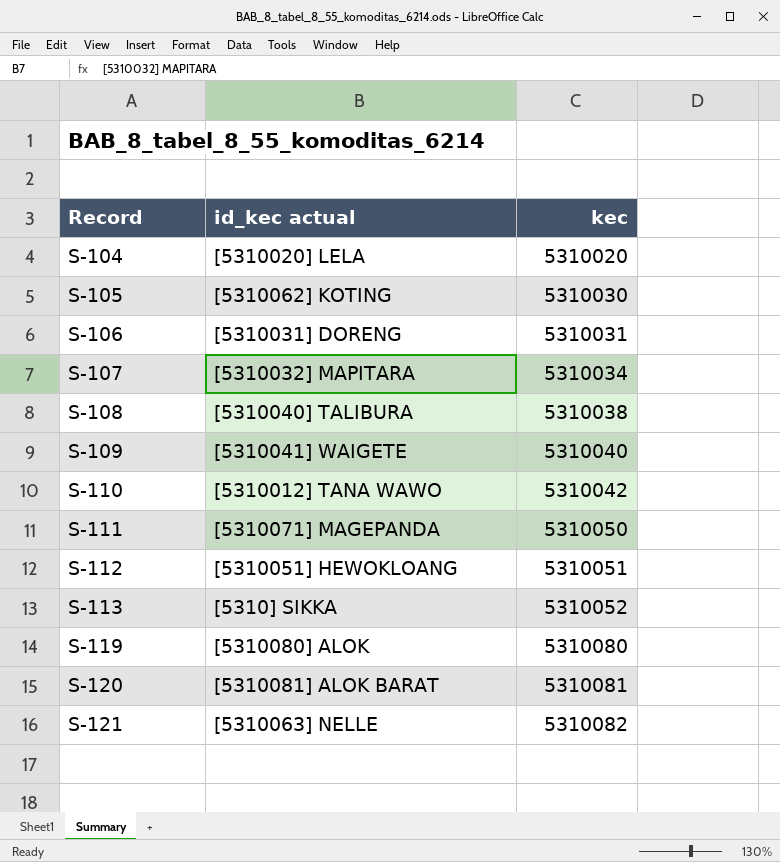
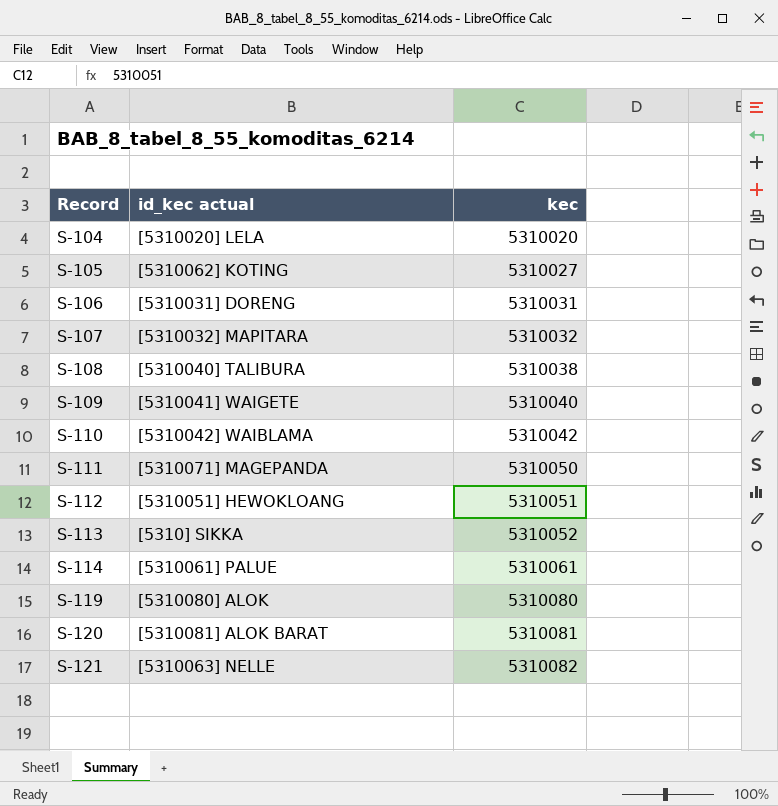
S-105 | kec: 5310030 -> 5310027
S-107 | kec: 5310034 -> 5310032
S-110 | id_kec actual: [5310012] TANA WAWO -> [5310042] WAIBLAMA
row S-114: none -> [5310061] PALUE | 5310061

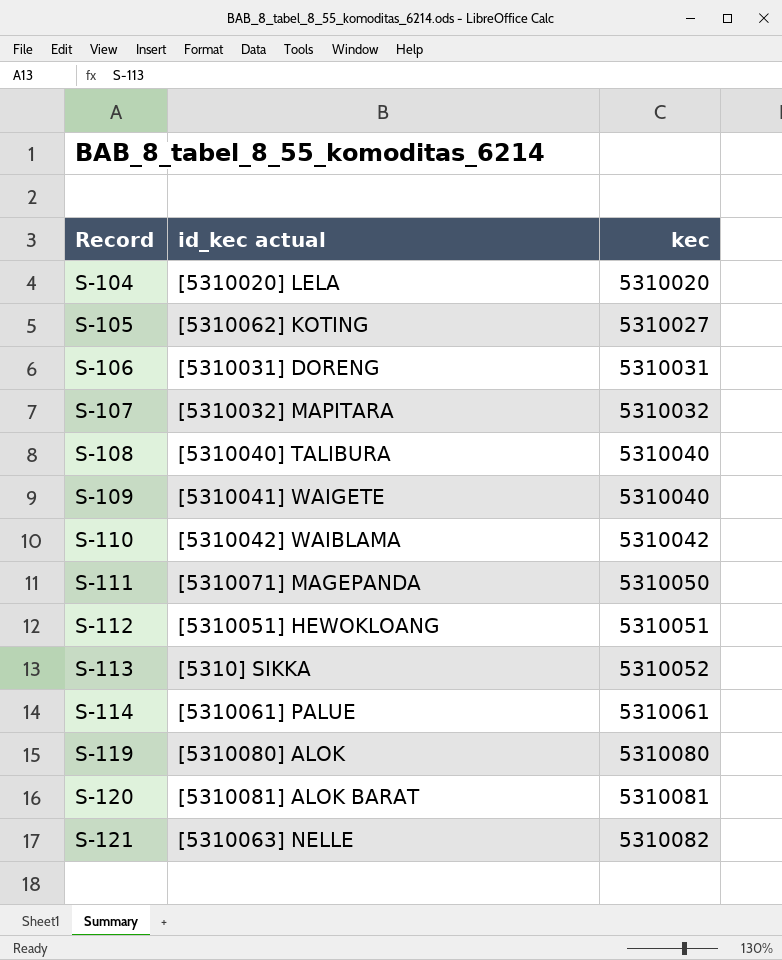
S-108 | kec: 5310038 -> 5310040

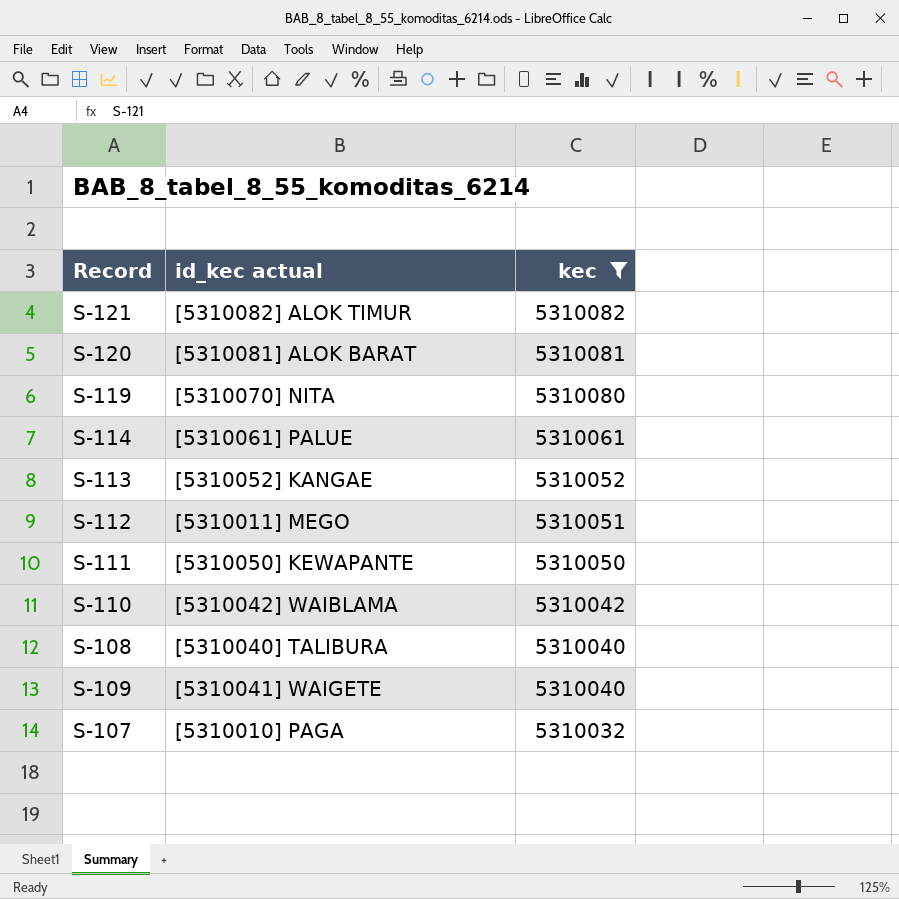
filter: none -> kec >= 5310032
row order: Record ascending -> kec descending
S-121 | id_kec actual: [5310063] NELLE -> [5310082] ALOK TIMUR
S-119 | id_kec actual: [5310080] ALOK -> [5310070] NITA
S-113 | id_kec actual: [5310] SIKKA -> [5310052] KANGAE
S-112 | id_kec actual: [5310051] HEWOKLOANG -> [5310011] MEGO
S-111 | id_kec actual: [5310071] MAGEPANDA -> [5310050] KEWAPANTE
S-107 | id_kec actual: [5310032] MAPITARA -> [5310010] PAGA

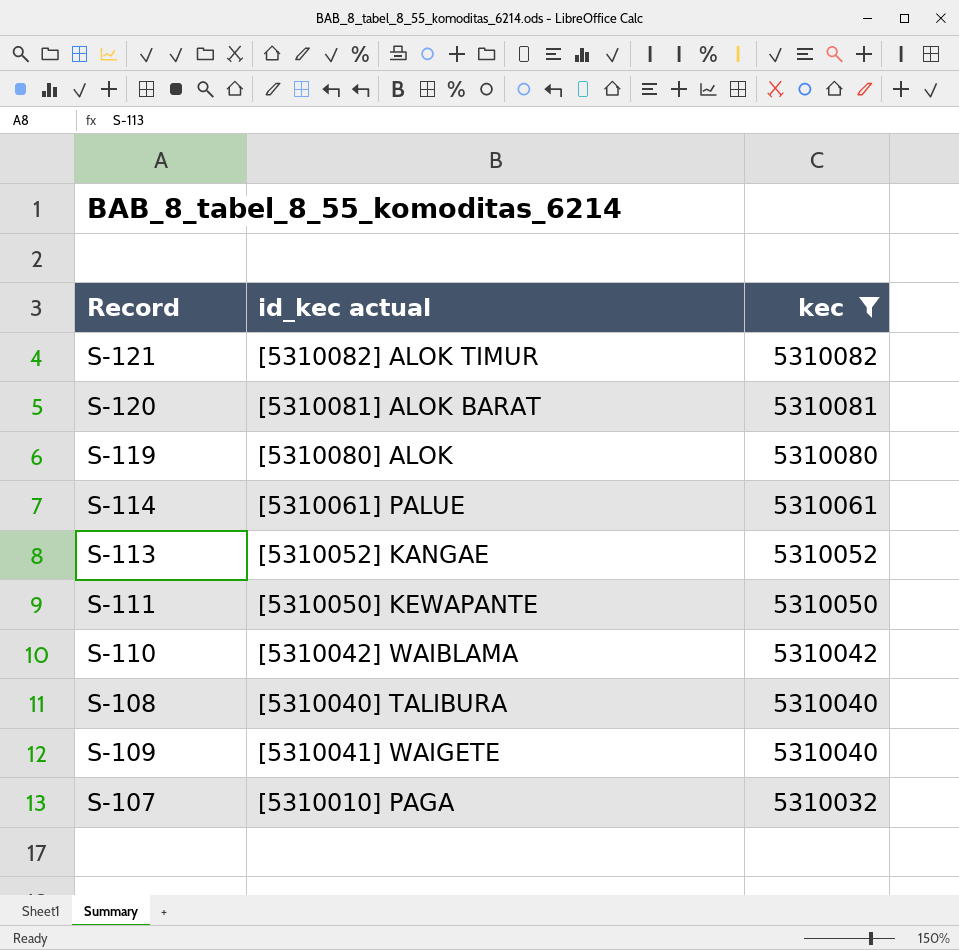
row S-112: [5310011] MEGO | 5310051 -> none
S-119 | id_kec actual: [5310070] NITA -> [5310080] ALOK

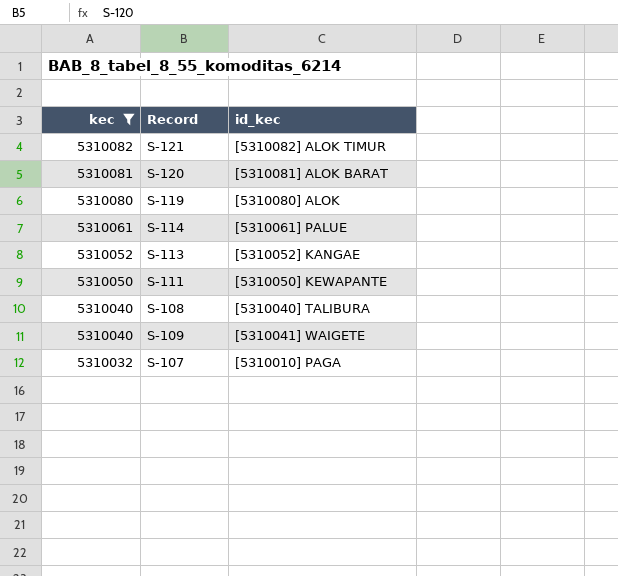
column kec | position: 3 -> 1
column name: id_kec actual -> id_kec
row S-110: [5310042] WAIBLAMA | 5310042 -> none

